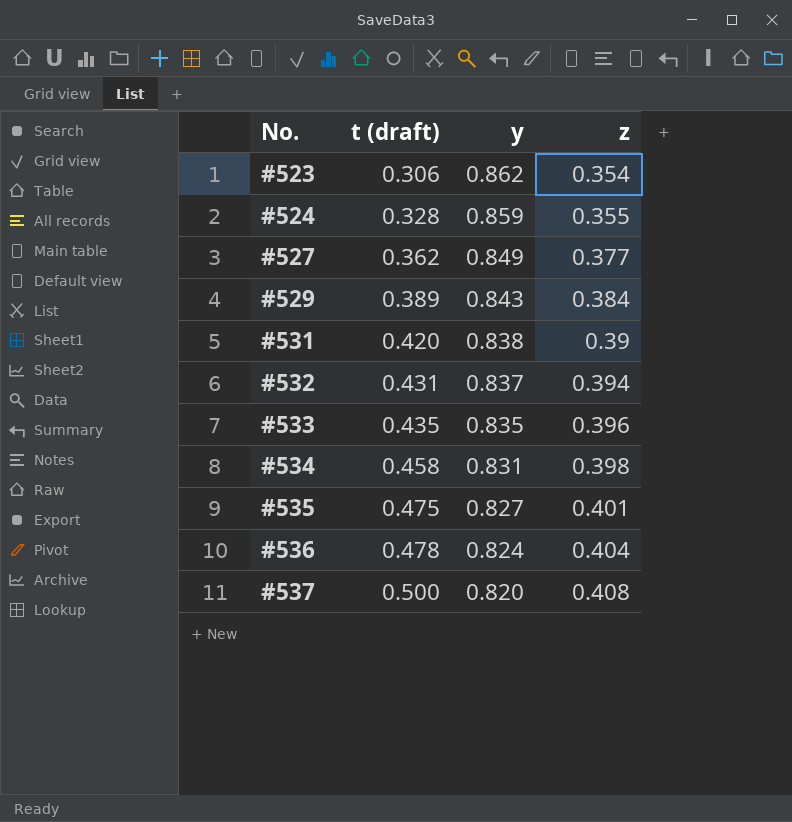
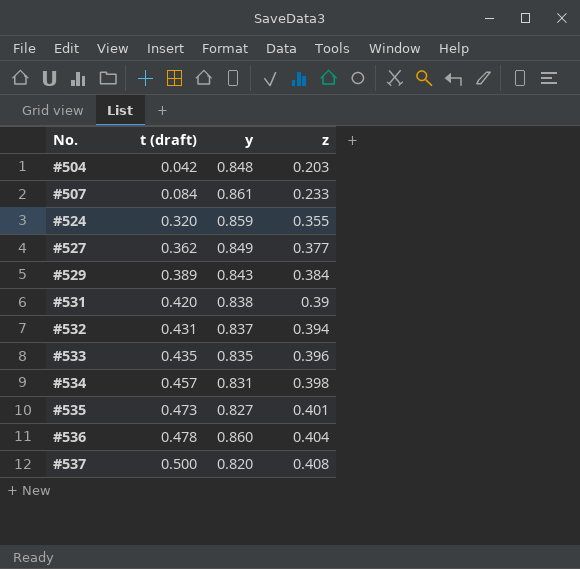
row #523: 0.306 | 0.862 | 0.354 -> none
row #504: none -> 0.042 | 0.848 | 0.203
row #507: none -> 0.084 | 0.861 | 0.233
#524 | t (draft): 0.328 -> 0.320
#534 | t (draft): 0.458 -> 0.457
#535 | t (draft): 0.475 -> 0.473
#536 | y: 0.824 -> 0.860

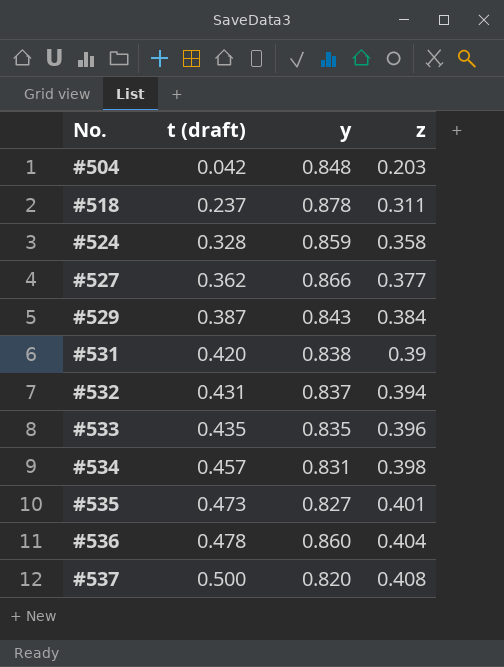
row #507: 0.084 | 0.861 | 0.233 -> none
row #518: none -> 0.237 | 0.878 | 0.311
#524 | t (draft): 0.320 -> 0.328
#524 | z: 0.355 -> 0.358
#527 | y: 0.849 -> 0.866
#529 | t (draft): 0.389 -> 0.387

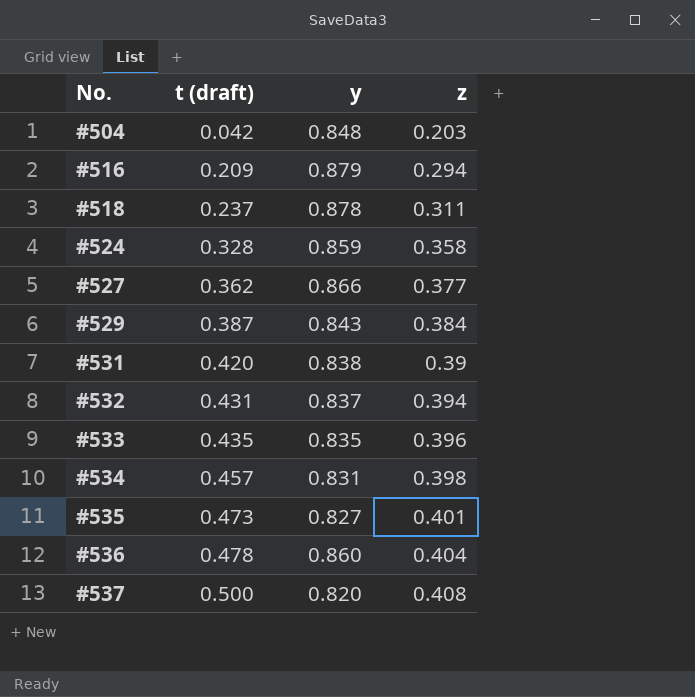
row #516: none -> 0.209 | 0.879 | 0.294

